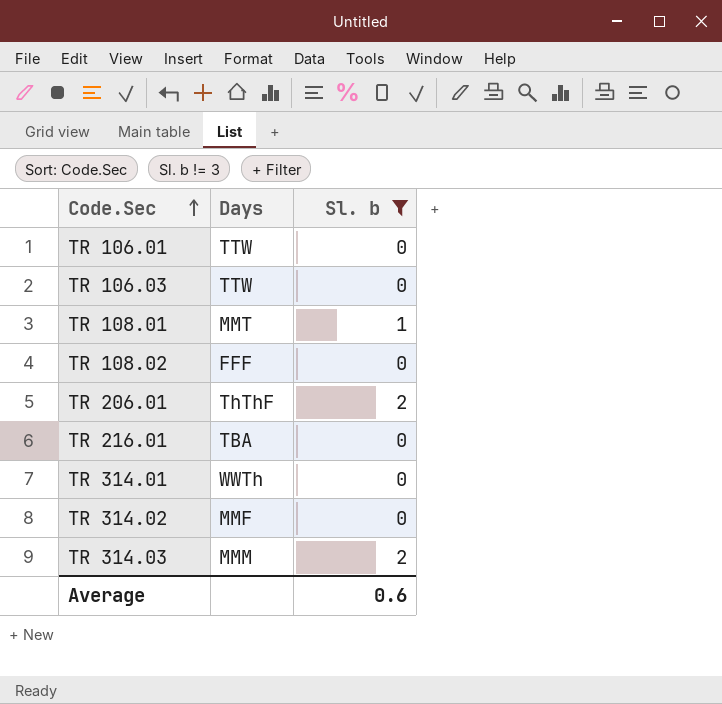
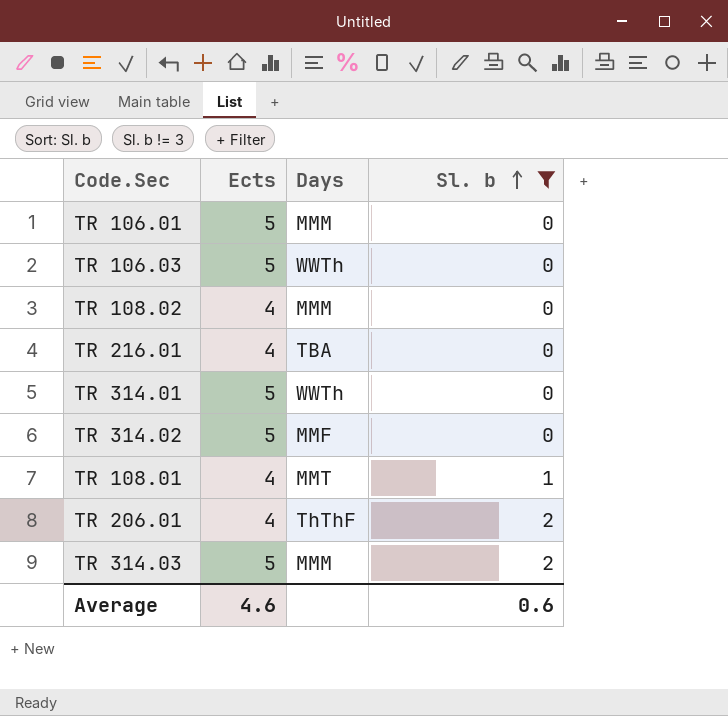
row order: Code.Sec ascending -> Sl. b ascending
column Ects | position: none -> 2
TR 106.01 | Days: TTW -> MMM
TR 106.03 | Days: TTW -> WWTh
TR 108.02 | Days: FFF -> MMM

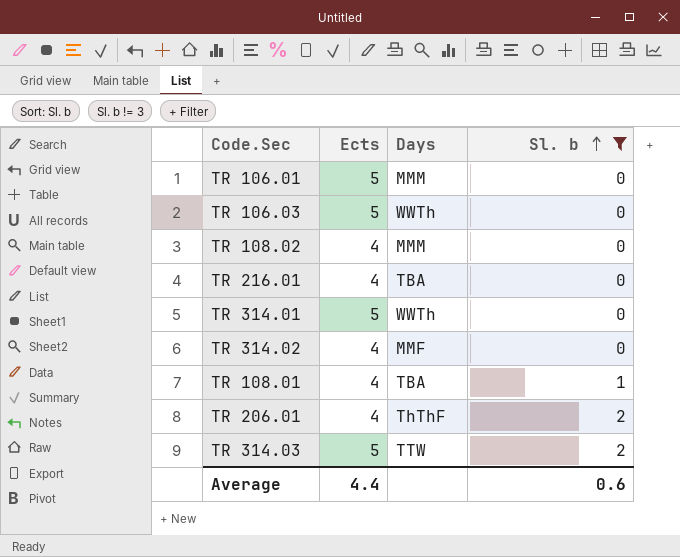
TR 314.02 | Ects: 5 -> 4
TR 108.01 | Days: MMT -> TBA
TR 314.03 | Days: MMM -> TTW
Average | Ects: 4.6 -> 4.4

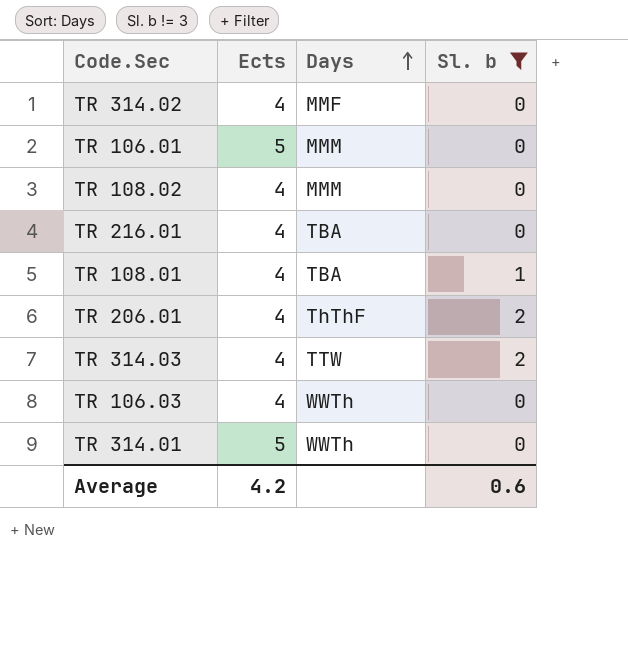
row order: Sl. b ascending -> Days ascending
TR 314.03 | Ects: 5 -> 4
TR 106.03 | Ects: 5 -> 4
Average | Ects: 4.4 -> 4.2

